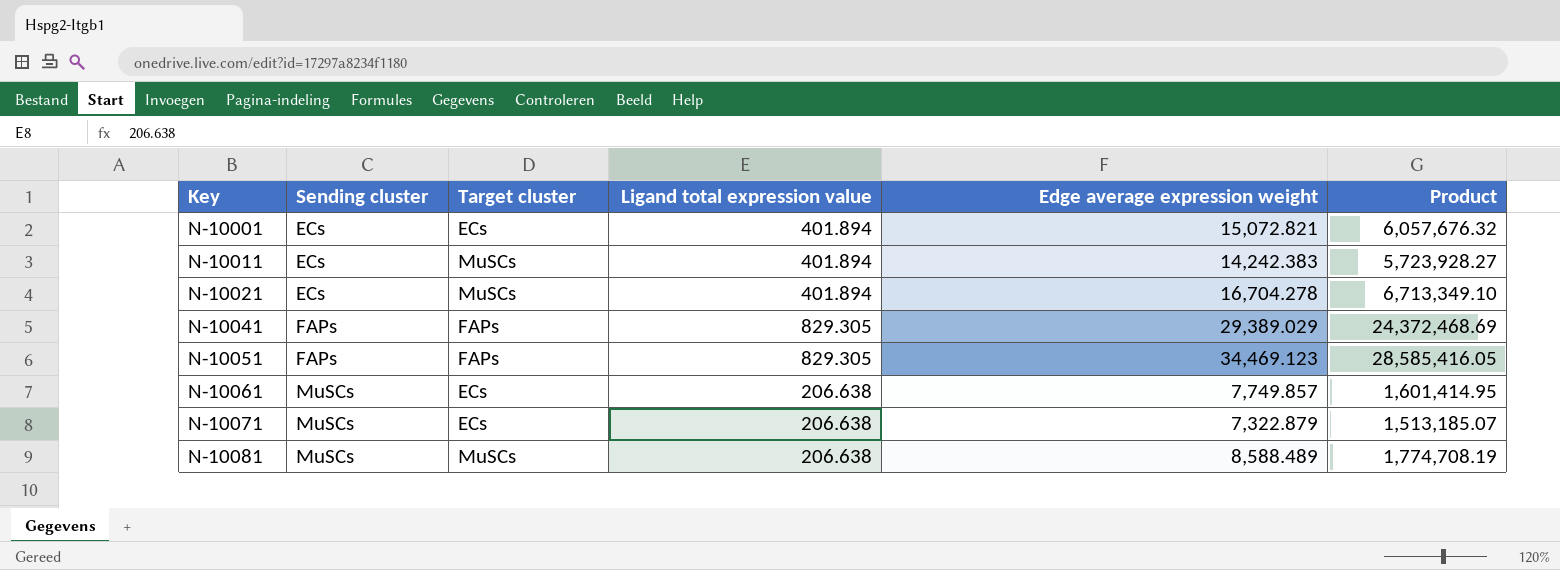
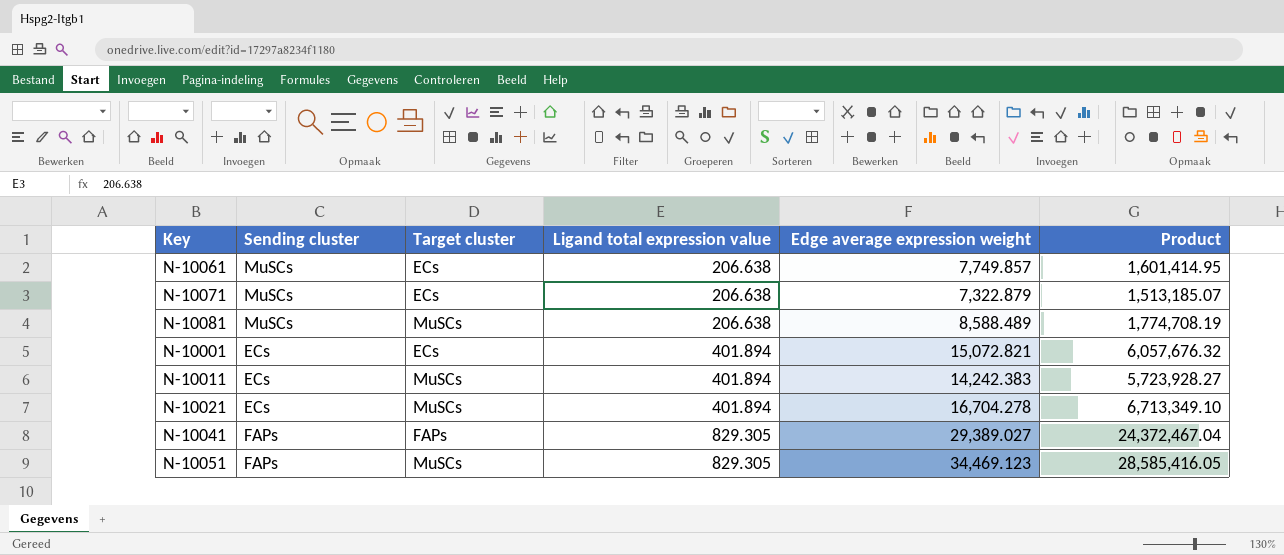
row order: Key ascending -> Ligand total expression value ascending
N-10041 | Edge average expression weight: 29,389.029 -> 29,389.027
N-10041 | Product: 24,372,468.69 -> 24,372,467.04
N-10051 | Target cluster: FAPs -> MuSCs

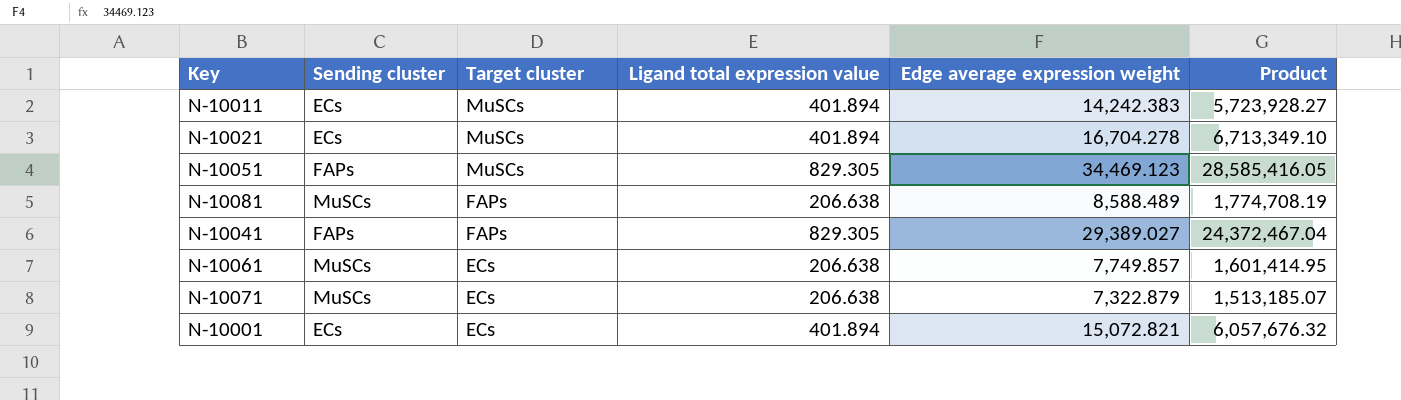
row order: Ligand total expression value ascending -> Target cluster descending
N-10081 | Target cluster: MuSCs -> FAPs

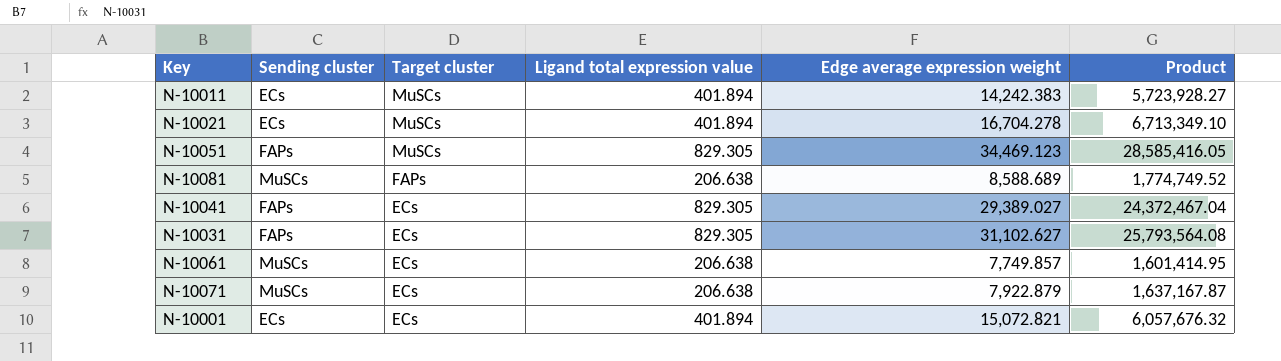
N-10081 | Edge average expression weight: 8,588.489 -> 8,588.689
N-10081 | Product: 1,774,708.19 -> 1,774,749.52
N-10041 | Target cluster: FAPs -> ECs
row N-10031: none -> FAPs | ECs | 829.305 | 31,102.627 | 25,793,564.08
N-10071 | Edge average expression weight: 7,322.879 -> 7,922.879
N-10071 | Product: 1,513,185.07 -> 1,637,167.87

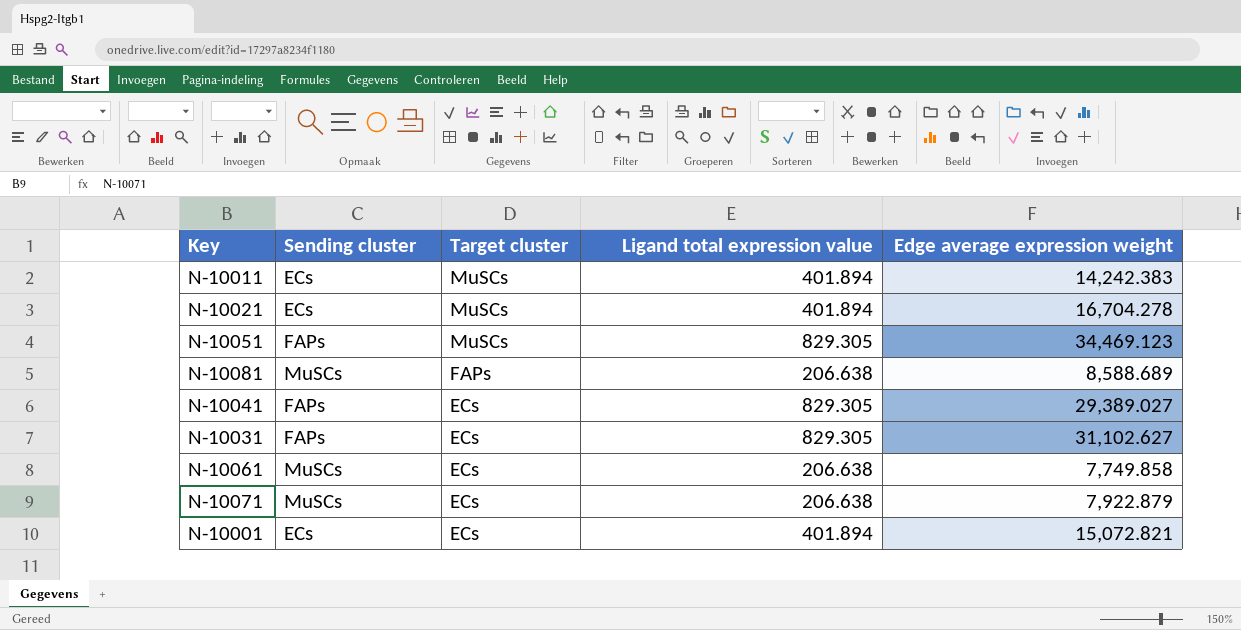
column Product | formula: [Ligand total expression value] * [Edge average expression weight] -> none
N-10061 | Edge average expression weight: 7,749.857 -> 7,749.858

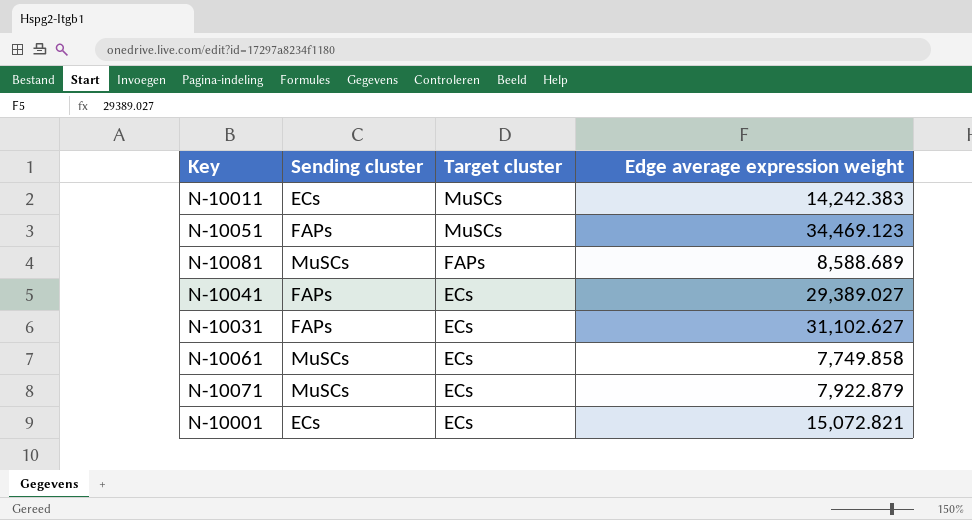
column Ligand total expression value | position: 4 -> none
row N-10021: ECs | MuSCs | 401.894 | 16,704.278 -> none

